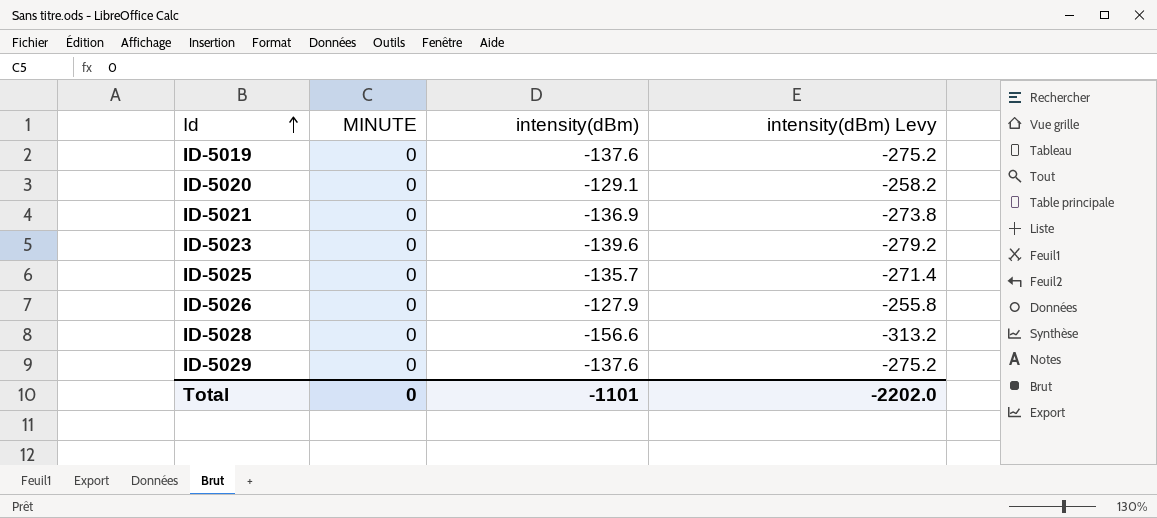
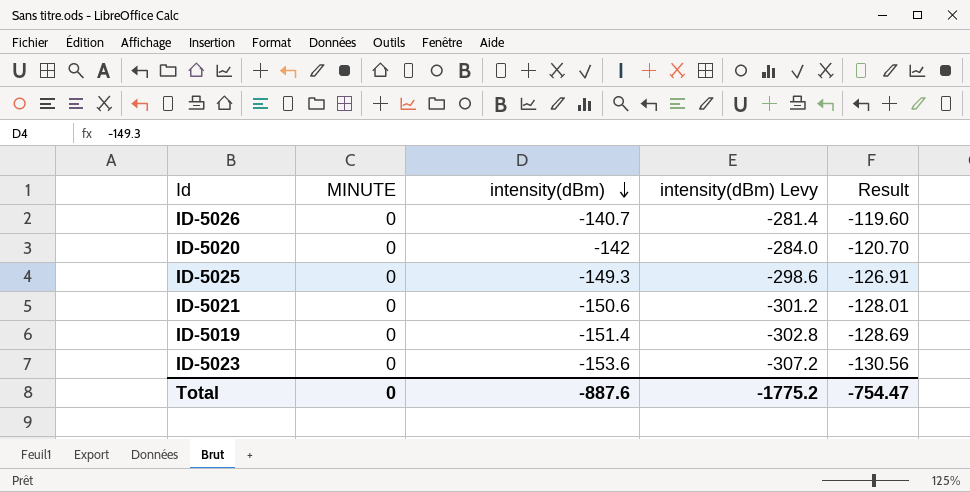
row order: Id ascending -> intensity(dBm) descending
column Result | formula: none -> [intensity(dBm)] * 0.85
row ID-5028: 0 | -156.6 | -313.2 -> none
row ID-5029: 0 | -137.6 | -275.2 -> none
ID-5026 | intensity(dBm): -127.9 -> -140.7
ID-5026 | intensity(dBm) Levy: -255.8 -> -281.4
ID-5020 | intensity(dBm): -129.1 -> -142
ID-5020 | intensity(dBm) Levy: -258.2 -> -284.0
ID-5025 | intensity(dBm): -135.7 -> -149.3
ID-5025 | intensity(dBm) Levy: -271.4 -> -298.6
ID-5021 | intensity(dBm): -136.9 -> -150.6
ID-5021 | intensity(dBm) Levy: -273.8 -> -301.2
ID-5019 | intensity(dBm): -137.6 -> -151.4
ID-5019 | intensity(dBm) Levy: -275.2 -> -302.8
ID-5023 | intensity(dBm): -139.6 -> -153.6
ID-5023 | intensity(dBm) Levy: -279.2 -> -307.2
Total | intensity(dBm): -1101 -> -887.6
Total | intensity(dBm) Levy: -2202.0 -> -1775.2

